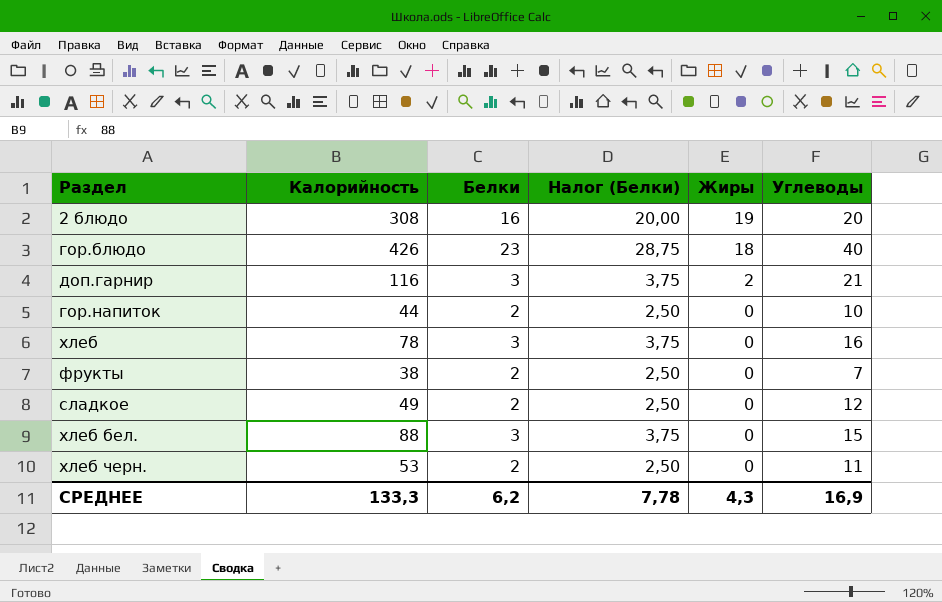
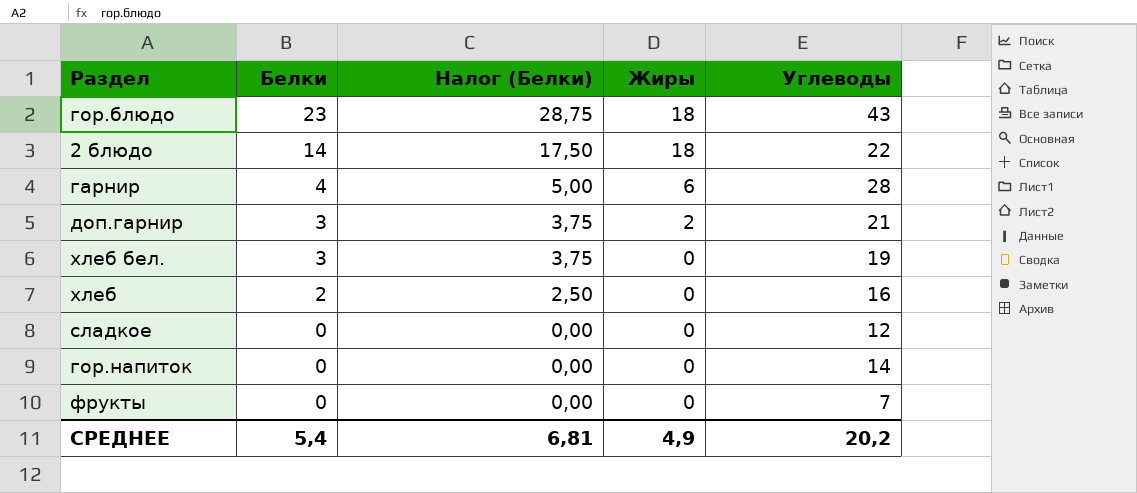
row order: Жиры descending -> Белки descending
column Калорийность | position: 2 -> none
row хлеб черн.: 53 | 2 | 2,50 | 0 | 11 -> none
гор.блюдо | Углеводы: 40 -> 43
2 блюдо | Белки: 16 -> 14
2 блюдо | Налог (Белки): 20,00 -> 17,50
2 блюдо | Жиры: 19 -> 18
2 блюдо | Углеводы: 20 -> 22
row гарнир: none -> 4 | 5,00 | 6 | 28
хлеб бел. | Углеводы: 15 -> 19
хлеб | Белки: 3 -> 2
хлеб | Налог (Белки): 3,75 -> 2,50
сладкое | Белки: 2 -> 0
сладкое | Налог (Белки): 2,50 -> 0,00
гор.напиток | Белки: 2 -> 0
гор.напиток | Налог (Белки): 2,50 -> 0,00
гор.напиток | Углеводы: 10 -> 14
фрукты | Белки: 2 -> 0
фрукты | Налог (Белки): 2,50 -> 0,00
СРЕДНЕЕ | Белки: 6,2 -> 5,4
СРЕДНЕЕ | Налог (Белки): 7,78 -> 6,81
СРЕДНЕЕ | Жиры: 4,3 -> 4,9
СРЕДНЕЕ | Углеводы: 16,9 -> 20,2

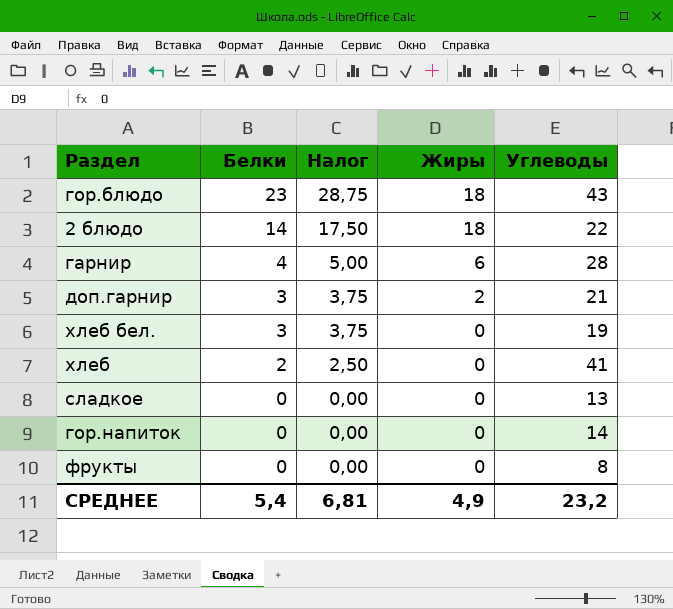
column name: Налог (Белки) -> Налог
хлеб | Углеводы: 16 -> 41
сладкое | Углеводы: 12 -> 13
фрукты | Углеводы: 7 -> 8
СРЕДНЕЕ | Углеводы: 20,2 -> 23,2

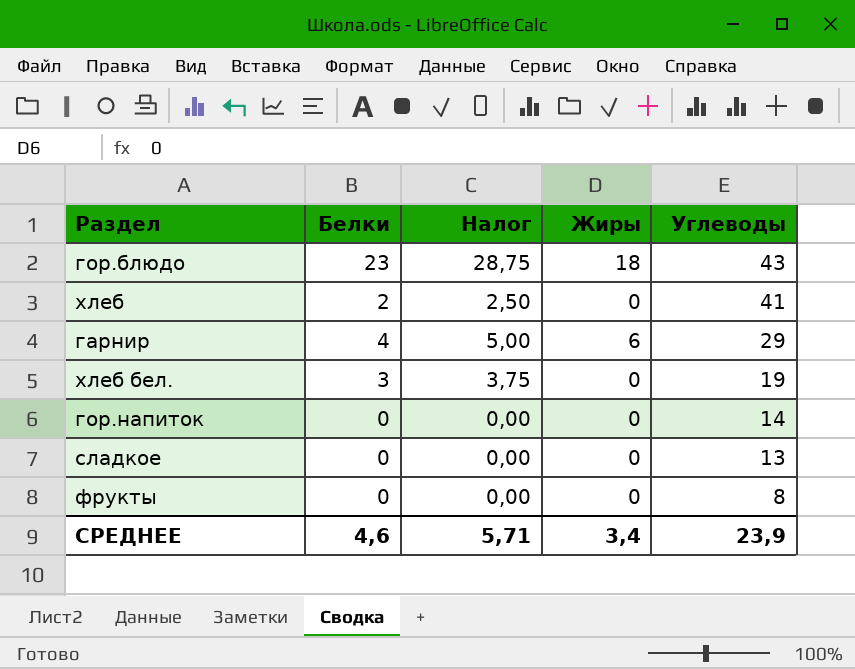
row order: Белки descending -> Углеводы descending
row 2 блюдо: 14 | 17,50 | 18 | 22 -> none
row доп.гарнир: 3 | 3,75 | 2 | 21 -> none
гарнир | Углеводы: 28 -> 29
СРЕДНЕЕ | Белки: 5,4 -> 4,6
СРЕДНЕЕ | Налог: 6,81 -> 5,71
СРЕДНЕЕ | Жиры: 4,9 -> 3,4
СРЕДНЕЕ | Углеводы: 23,2 -> 23,9

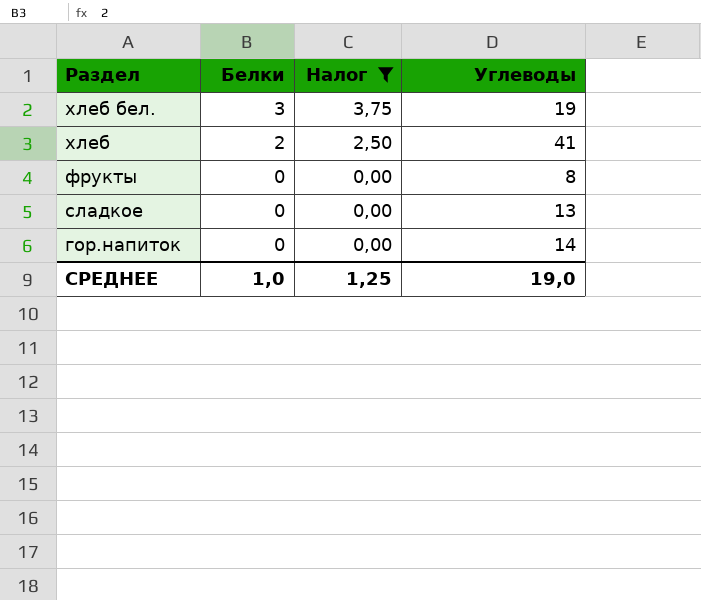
filter: none -> Налог <= 3,75
row order: Углеводы descending -> Раздел descending
column Жиры | position: 4 -> none
СРЕДНЕЕ | Белки: 4,6 -> 1,0
СРЕДНЕЕ | Налог: 5,71 -> 1,25
СРЕДНЕЕ | Углеводы: 23,9 -> 19,0

